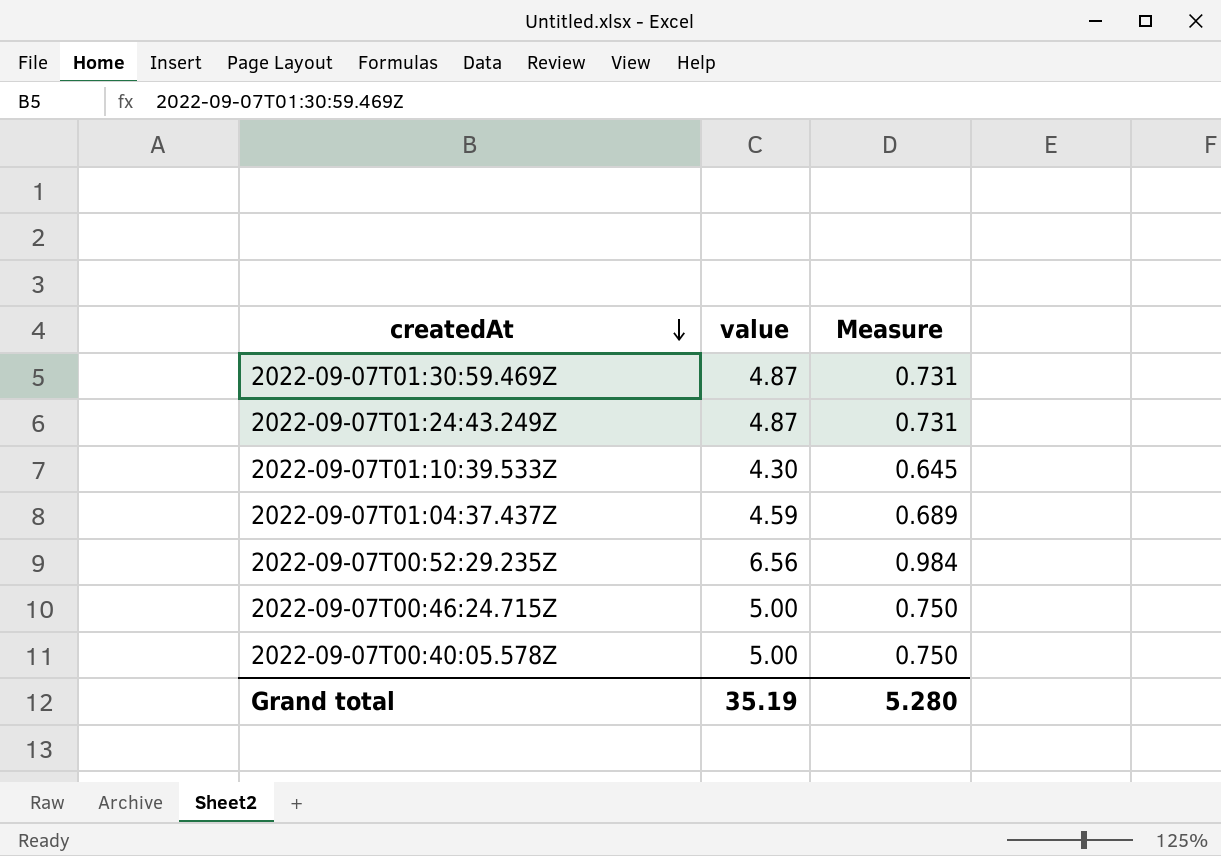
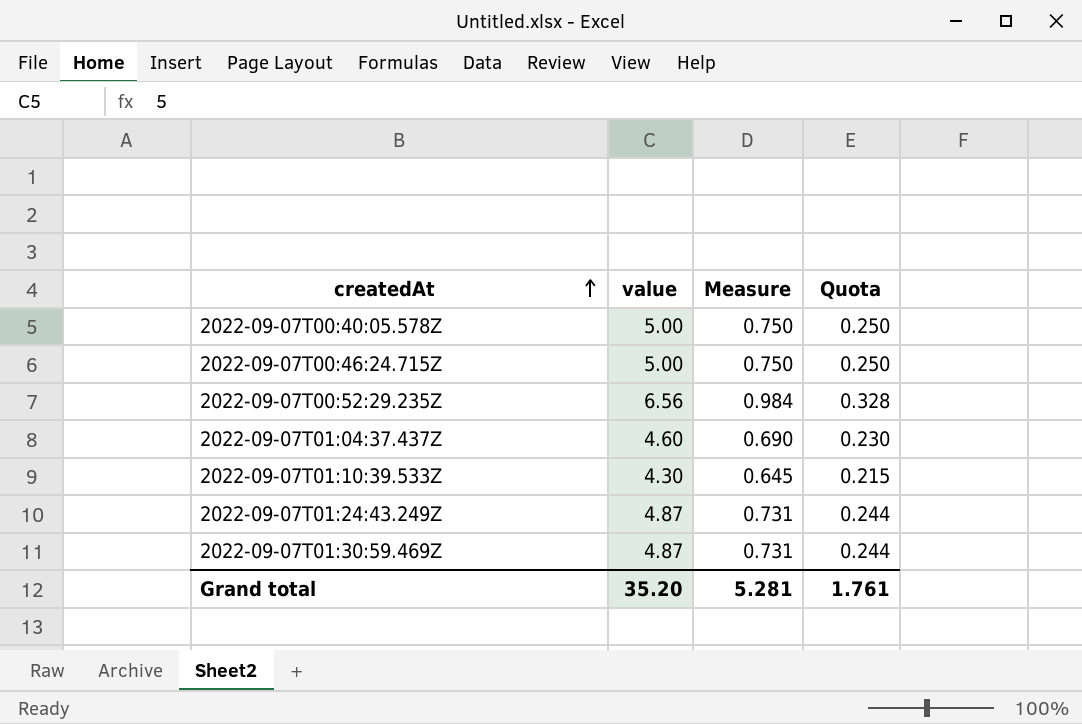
row order: createdAt descending -> createdAt ascending
column Quota | formula: none -> [value] * 0.05
2022-09-07T01:04:37.437Z | value: 4.59 -> 4.60
2022-09-07T01:04:37.437Z | Measure: 0.689 -> 0.690
Grand total | value: 35.19 -> 35.20
Grand total | Measure: 5.280 -> 5.281

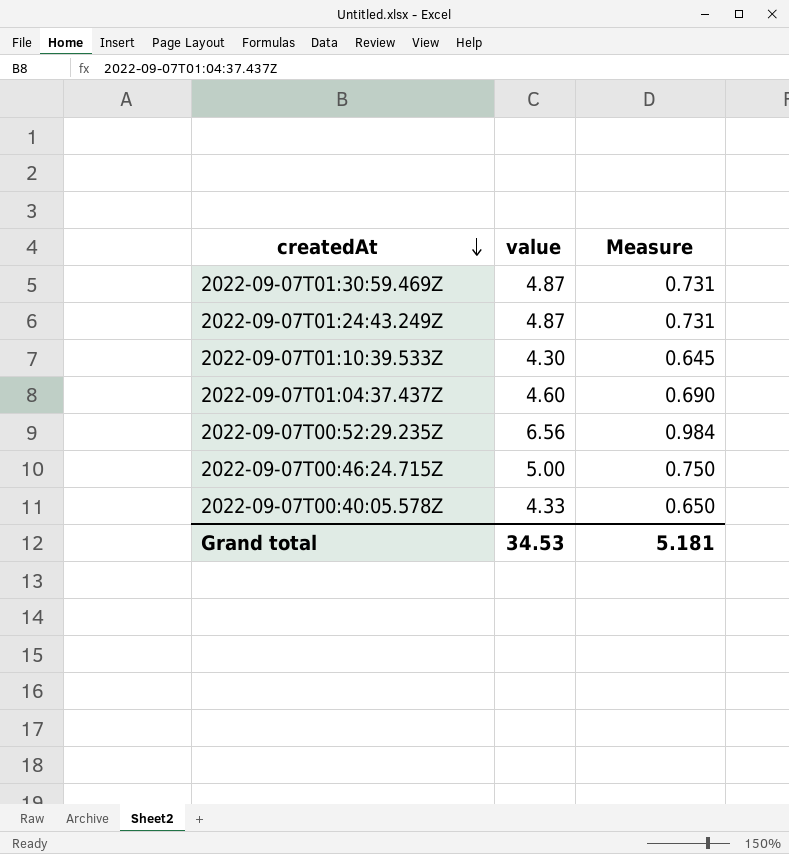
row order: createdAt ascending -> createdAt descending
column Quota | formula: [value] * 0.05 -> none
2022-09-07T00:40:05.578Z | value: 5.00 -> 4.33
2022-09-07T00:40:05.578Z | Measure: 0.750 -> 0.650
Grand total | value: 35.20 -> 34.53
Grand total | Measure: 5.281 -> 5.181

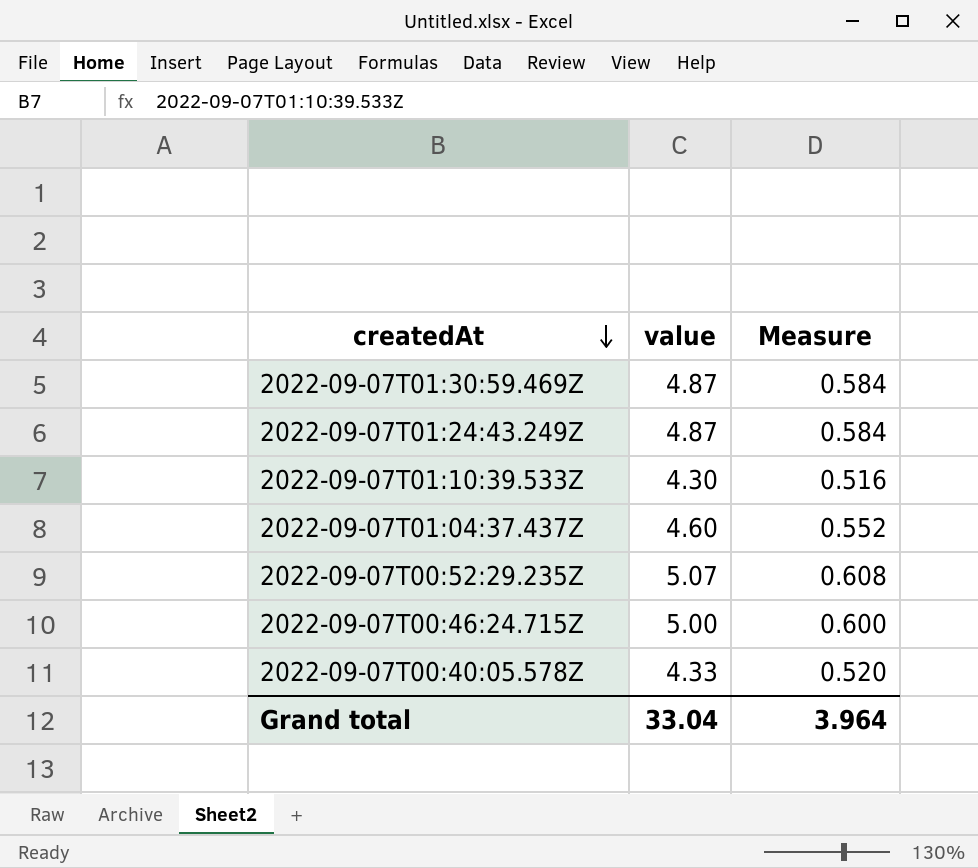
column Measure | formula: [value] * 0.15 -> [value] * 0.12
2022-09-07T00:52:29.235Z | value: 6.56 -> 5.07
Grand total | value: 34.53 -> 33.04
Grand total | Measure: 5.181 -> 3.964

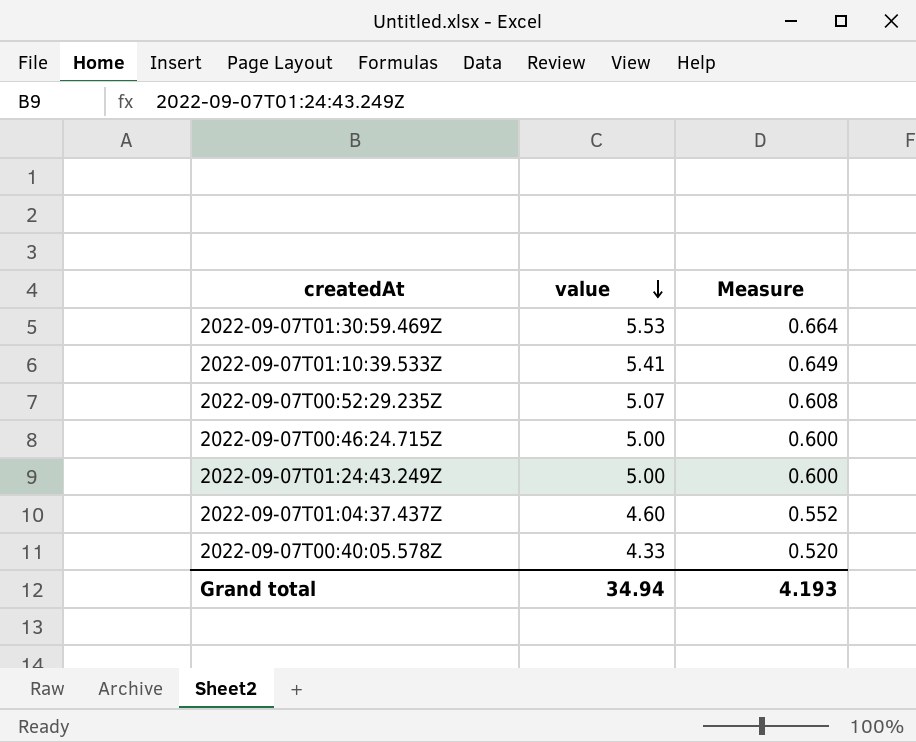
row order: createdAt descending -> value descending
2022-09-07T01:30:59.469Z | value: 4.87 -> 5.53
2022-09-07T01:30:59.469Z | Measure: 0.584 -> 0.664
2022-09-07T01:10:39.533Z | value: 4.30 -> 5.41
2022-09-07T01:10:39.533Z | Measure: 0.516 -> 0.649
2022-09-07T01:24:43.249Z | value: 4.87 -> 5.00
2022-09-07T01:24:43.249Z | Measure: 0.584 -> 0.600
Grand total | value: 33.04 -> 34.94
Grand total | Measure: 3.964 -> 4.193

